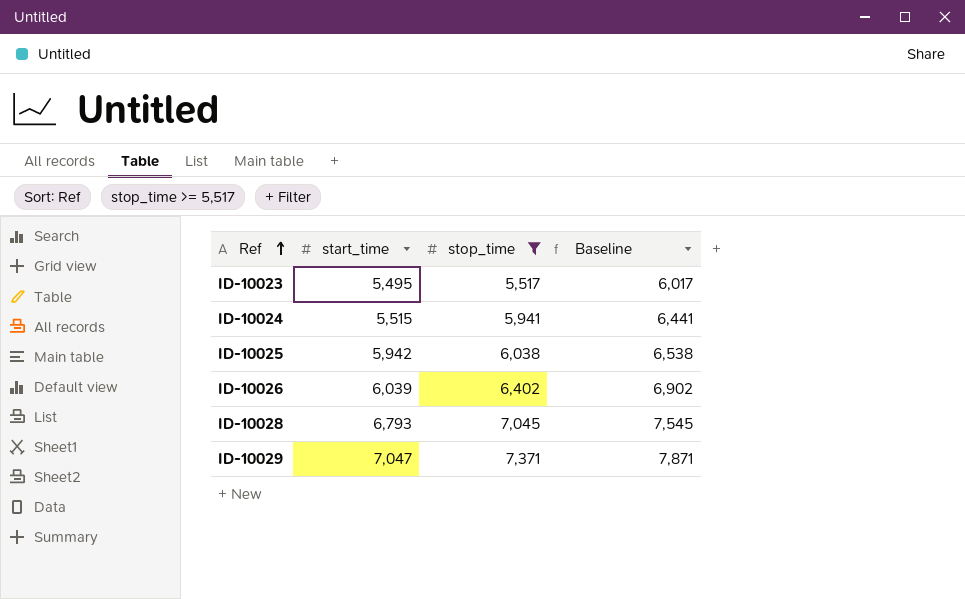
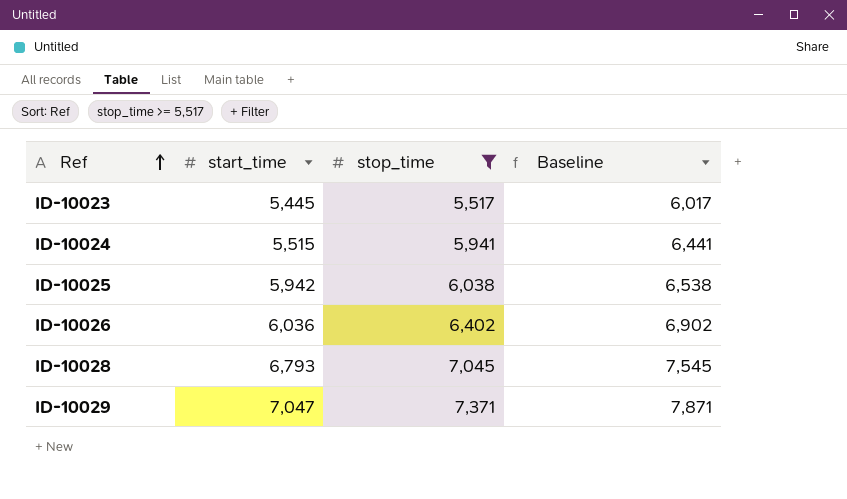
ID-10023 | start_time: 5,495 -> 5,445
ID-10026 | start_time: 6,039 -> 6,036

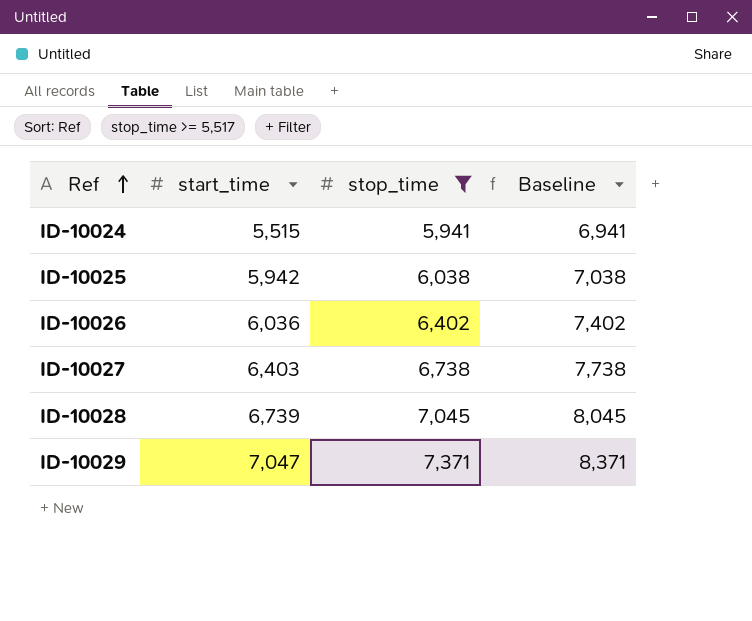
column Baseline | formula: [stop_time] + 500 -> [stop_time] + 1000
row ID-10023: 5,445 | 5,517 | 6,017 -> none
row ID-10027: none -> 6,403 | 6,738 | 7,738
ID-10028 | start_time: 6,793 -> 6,739

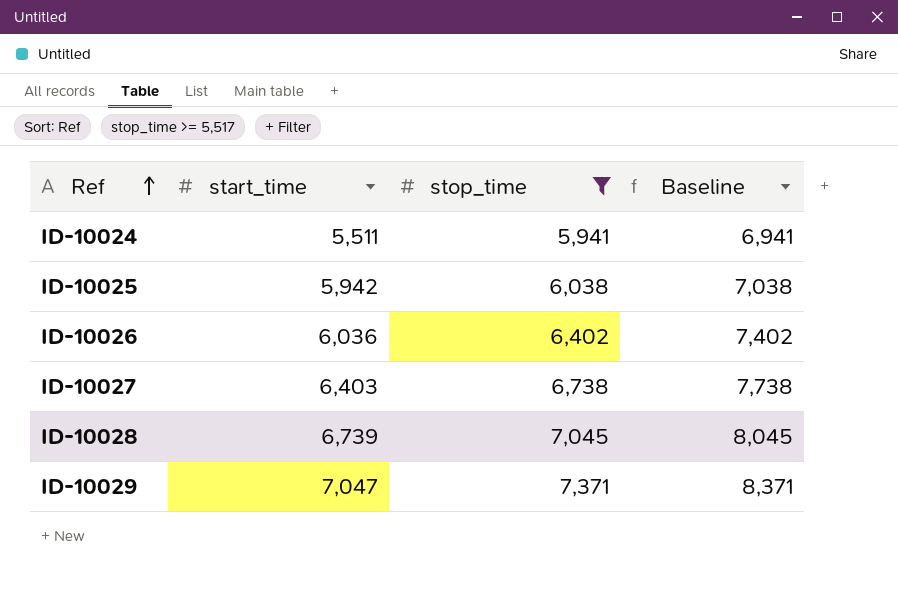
ID-10024 | start_time: 5,515 -> 5,511

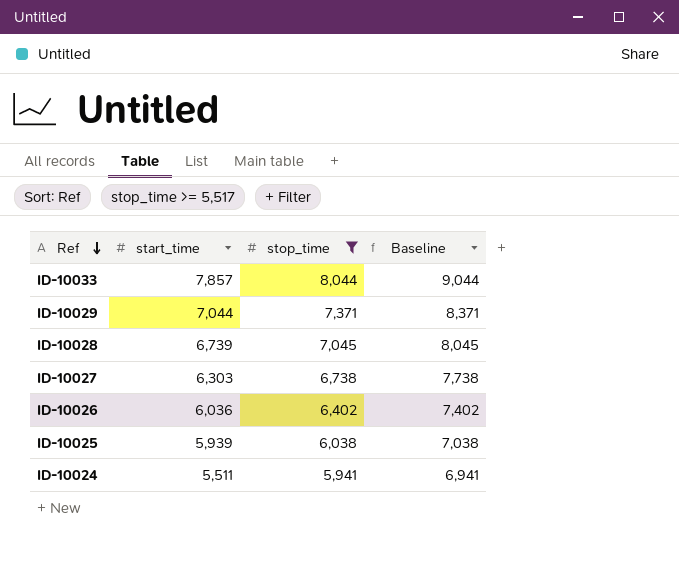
row order: Ref ascending -> Ref descending
row ID-10033: none -> 7,857 | 8,044 | 9,044
ID-10029 | start_time: 7,047 -> 7,044
ID-10027 | start_time: 6,403 -> 6,303
ID-10025 | start_time: 5,942 -> 5,939

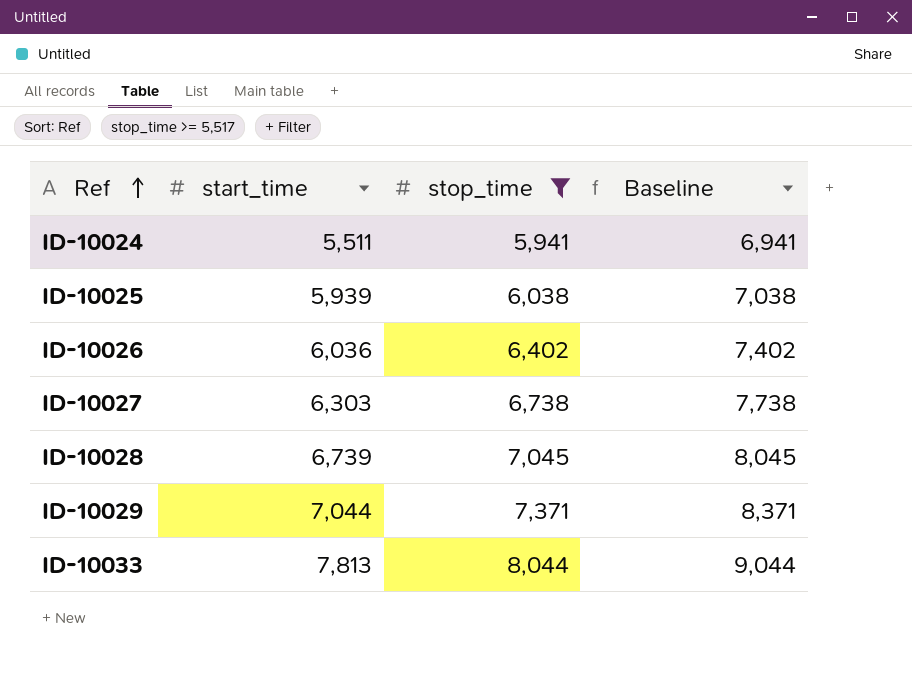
row order: Ref descending -> Ref ascending
ID-10033 | start_time: 7,857 -> 7,813

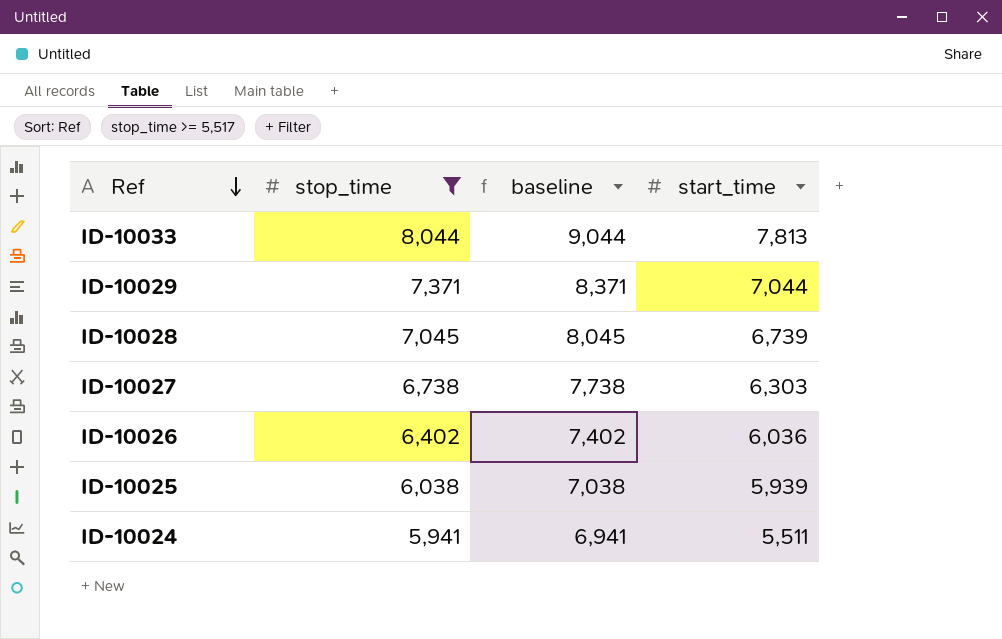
row order: Ref ascending -> Ref descending
column name: Baseline -> baseline
column start_time | position: 2 -> 4

